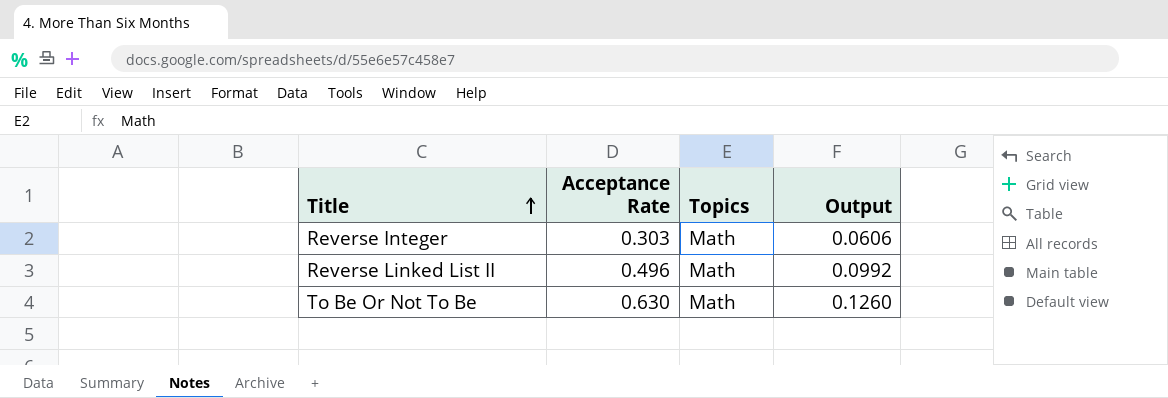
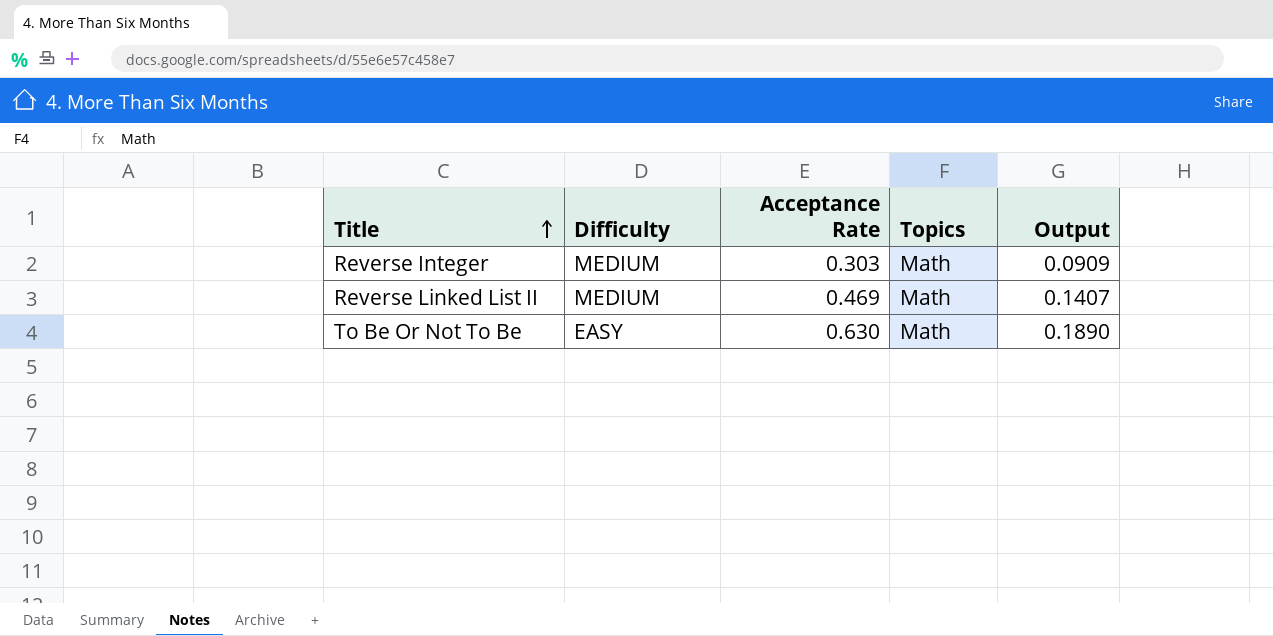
column Difficulty | position: none -> 2
column Output | formula: [Acceptance Rate] * 0.2 -> [Acceptance Rate] * 0.3
Reverse Linked List II | Acceptance Rate: 0.496 -> 0.469

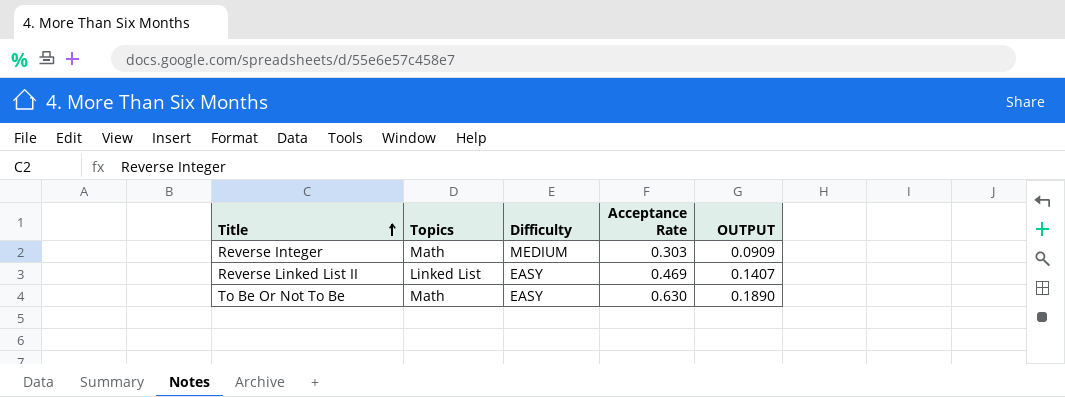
column Topics | position: 4 -> 2
column name: Output -> OUTPUT
Reverse Linked List II | Topics: Math -> Linked List
Reverse Linked List II | Difficulty: MEDIUM -> EASY

